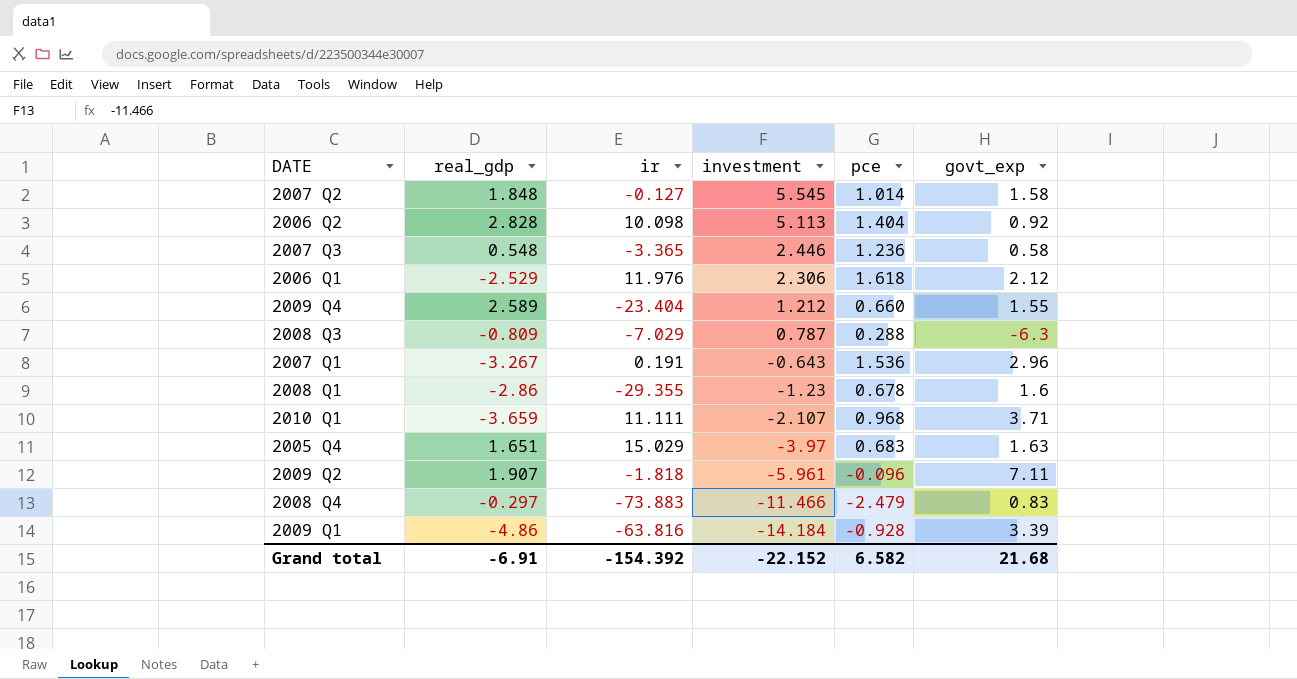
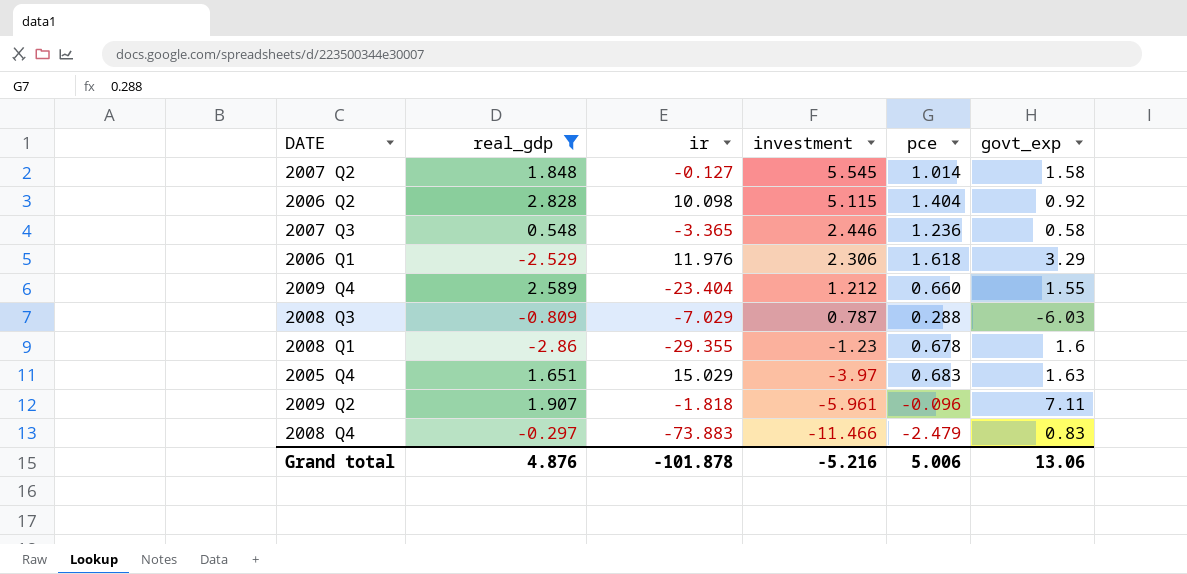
filter: none -> real_gdp >= -2.86
2006 Q2 | investment: 5.113 -> 5.115
2006 Q1 | govt_exp: 2.12 -> 3.29
2008 Q3 | govt_exp: -6.3 -> -6.03
Grand total | real_gdp: -6.91 -> 4.876
Grand total | ir: -154.392 -> -101.878
Grand total | investment: -22.152 -> -5.216
Grand total | pce: 6.582 -> 5.006
Grand total | govt_exp: 21.68 -> 13.06

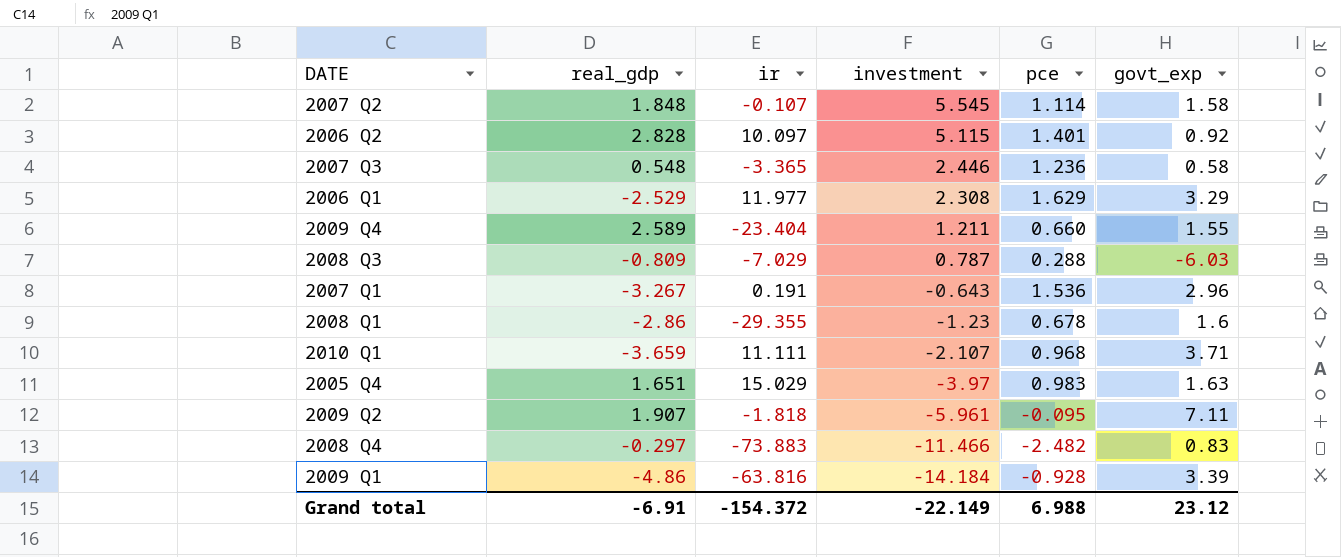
filter: real_gdp >= -2.86 -> none
2007 Q2 | ir: -0.127 -> -0.107
2007 Q2 | pce: 1.014 -> 1.114
2006 Q2 | ir: 10.098 -> 10.097
2006 Q2 | pce: 1.404 -> 1.401
2006 Q1 | ir: 11.976 -> 11.977
2006 Q1 | investment: 2.306 -> 2.308
2006 Q1 | pce: 1.618 -> 1.629
2009 Q4 | investment: 1.212 -> 1.211
2005 Q4 | pce: 0.683 -> 0.983
2009 Q2 | pce: -0.096 -> -0.095
2008 Q4 | pce: -2.479 -> -2.482
Grand total | real_gdp: 4.876 -> -6.91
Grand total | ir: -101.878 -> -154.372
Grand total | investment: -5.216 -> -22.149
Grand total | pce: 5.006 -> 6.988
Grand total | govt_exp: 13.06 -> 23.12

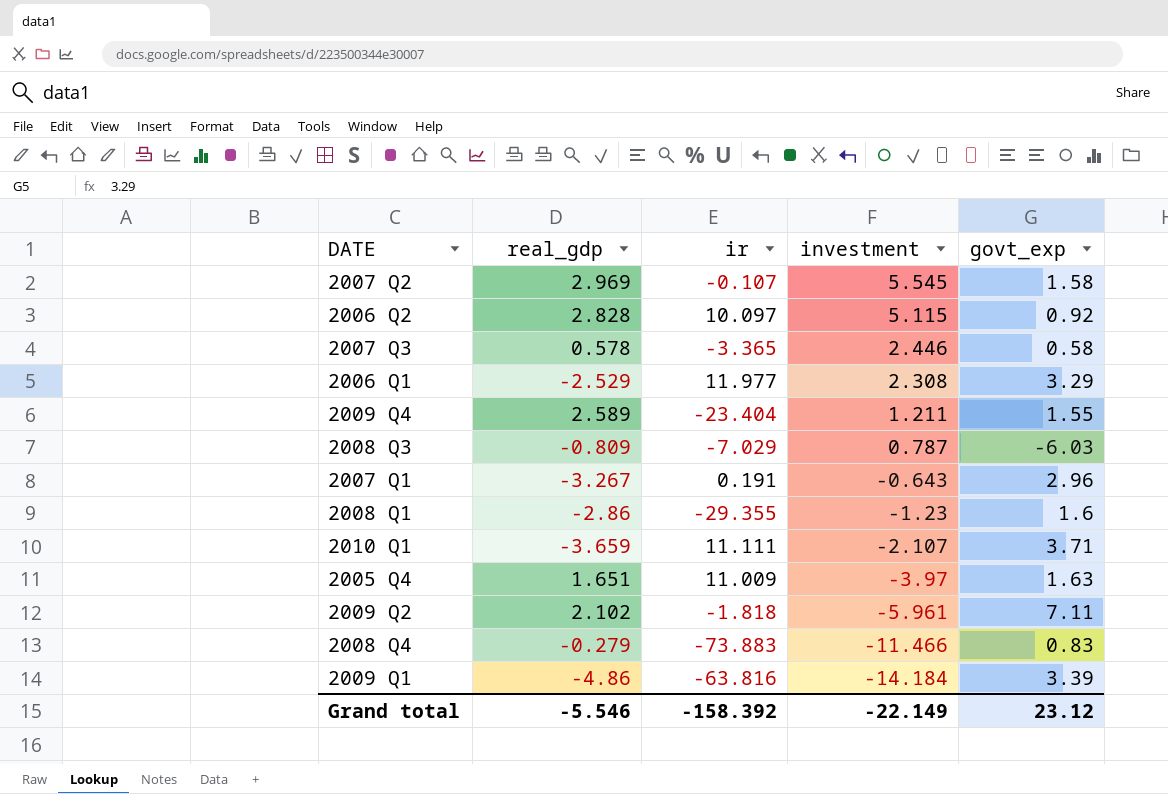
column pce | position: 5 -> none
2007 Q2 | real_gdp: 1.848 -> 2.969
2007 Q3 | real_gdp: 0.548 -> 0.578
2005 Q4 | ir: 15.029 -> 11.009
2009 Q2 | real_gdp: 1.907 -> 2.102
2008 Q4 | real_gdp: -0.297 -> -0.279
Grand total | real_gdp: -6.91 -> -5.546
Grand total | ir: -154.372 -> -158.392

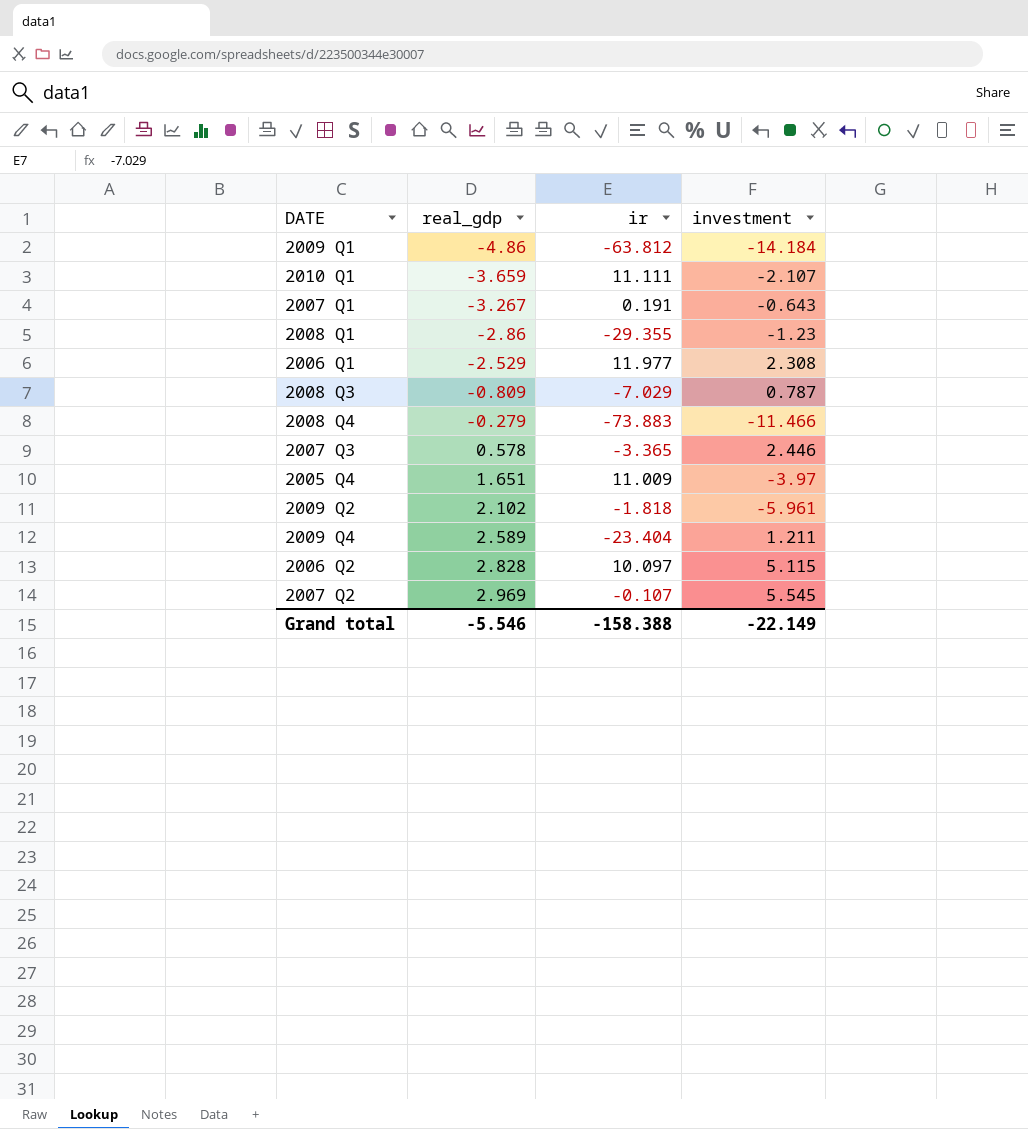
row order: investment descending -> real_gdp ascending
column govt_exp | position: 5 -> none
2009 Q1 | ir: -63.816 -> -63.812
Grand total | ir: -158.392 -> -158.388

